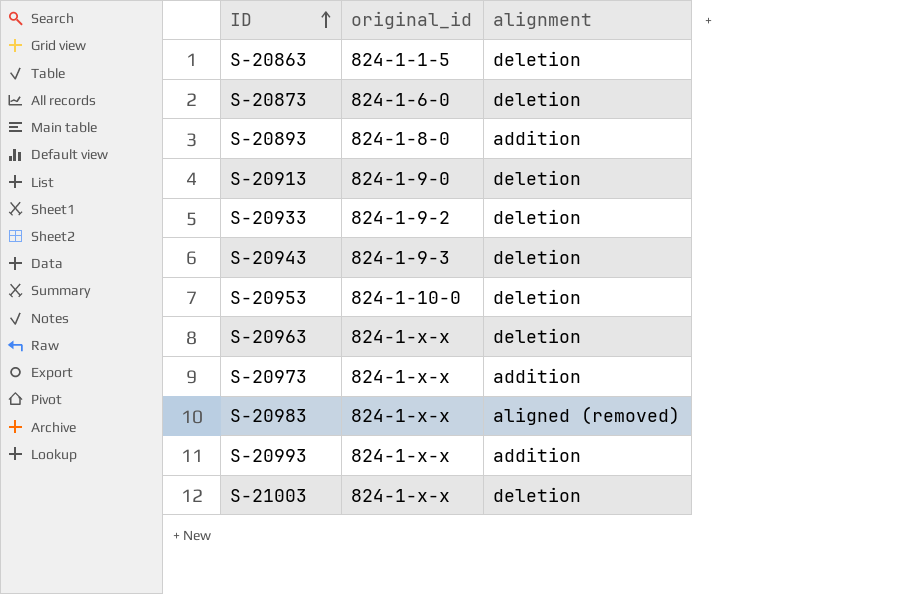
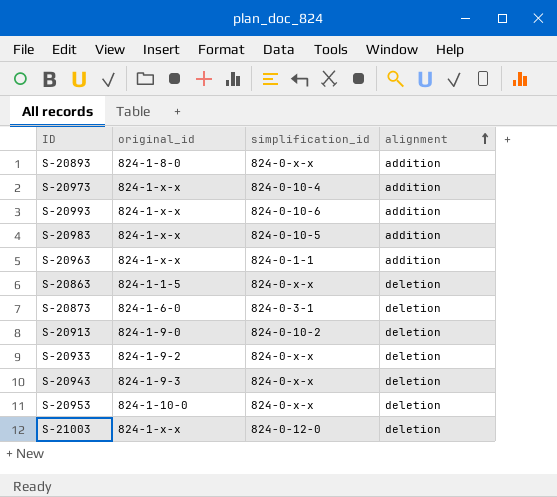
row order: ID ascending -> alignment ascending
column simplification_id | position: none -> 3
S-20983 | alignment: aligned (removed) -> addition
S-20963 | alignment: deletion -> addition

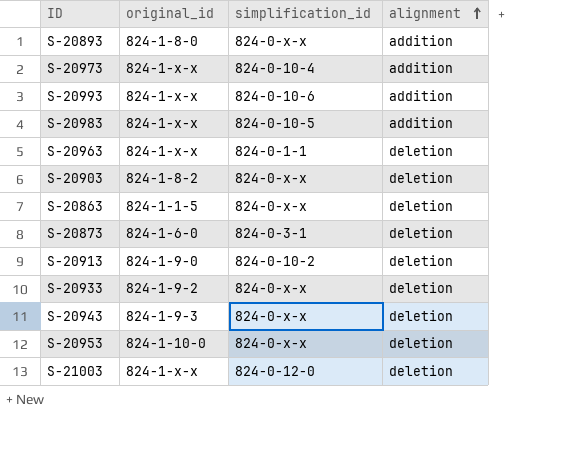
S-20963 | alignment: addition -> deletion
row S-20903: none -> 824-1-8-2 | 824-0-x-x | deletion

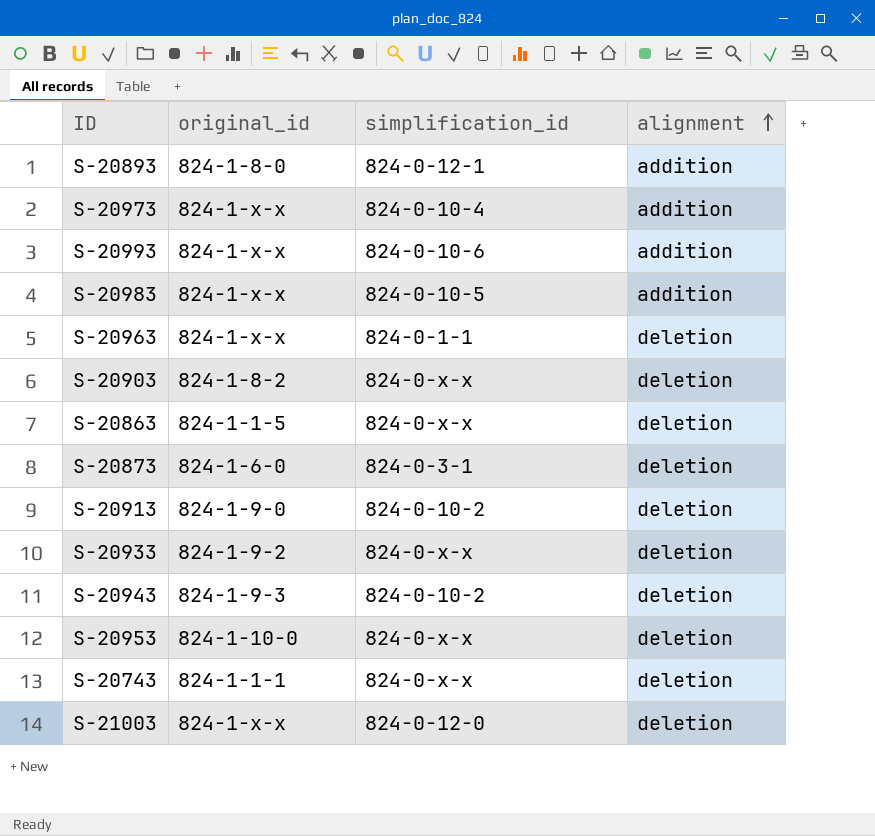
S-20893 | simplification_id: 824-0-x-x -> 824-0-12-1
S-20943 | simplification_id: 824-0-x-x -> 824-0-10-2
row S-20743: none -> 824-1-1-1 | 824-0-x-x | deletion

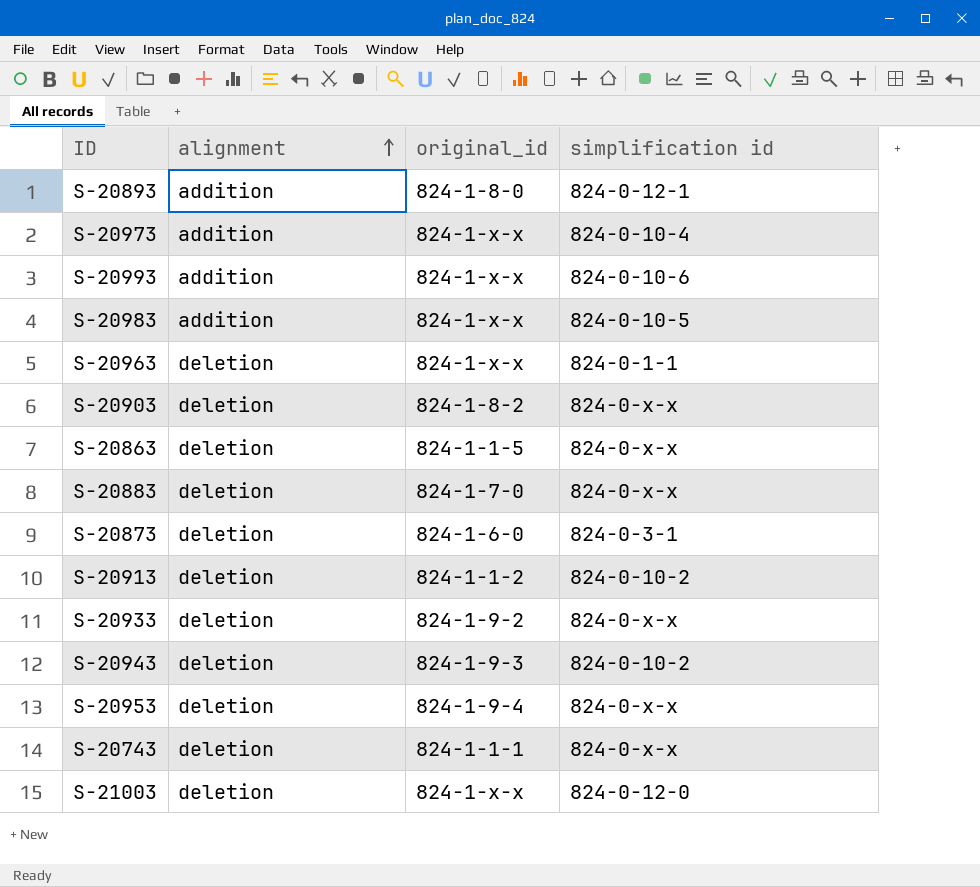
column alignment | position: 4 -> 2
column name: simplification_id -> simplification id
row S-20883: none -> deletion | 824-1-7-0 | 824-0-x-x
S-20913 | original_id: 824-1-9-0 -> 824-1-1-2
S-20953 | original_id: 824-1-10-0 -> 824-1-9-4

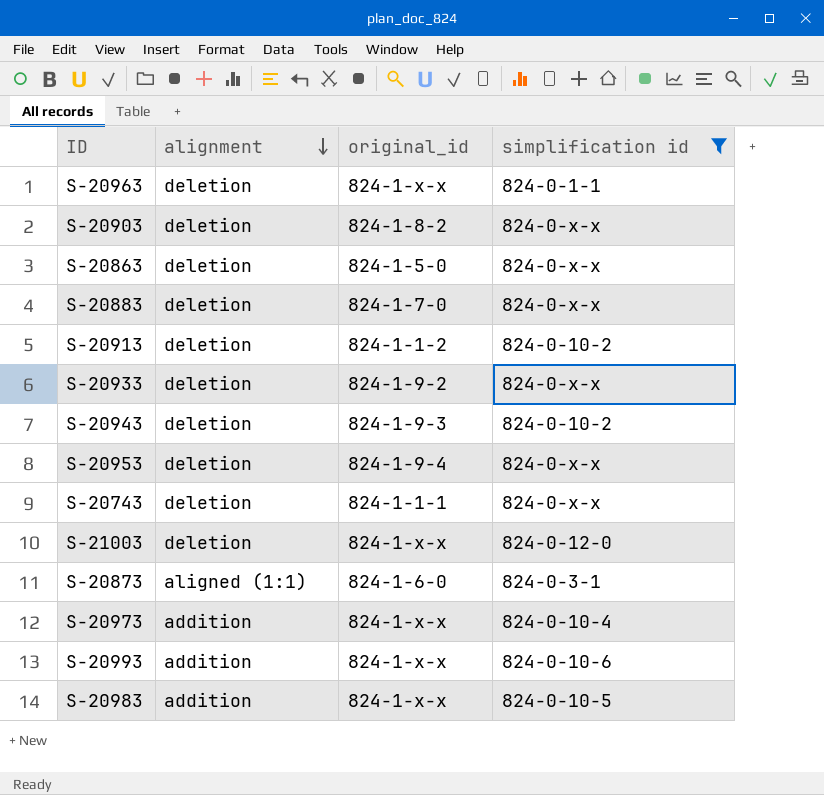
filter: none -> simplification id != 824-0-12-1
row order: alignment ascending -> alignment descending
S-20863 | original_id: 824-1-1-5 -> 824-1-5-0
S-20873 | alignment: deletion -> aligned (1:1)

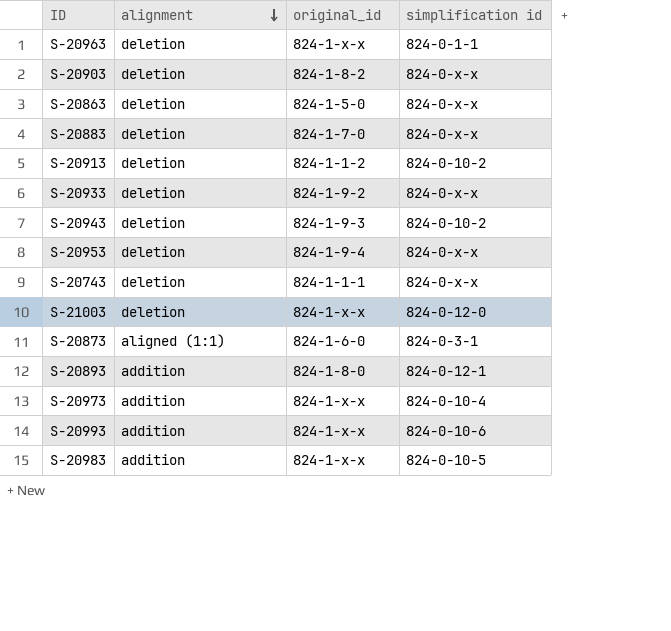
filter: simplification id != 824-0-12-1 -> none

